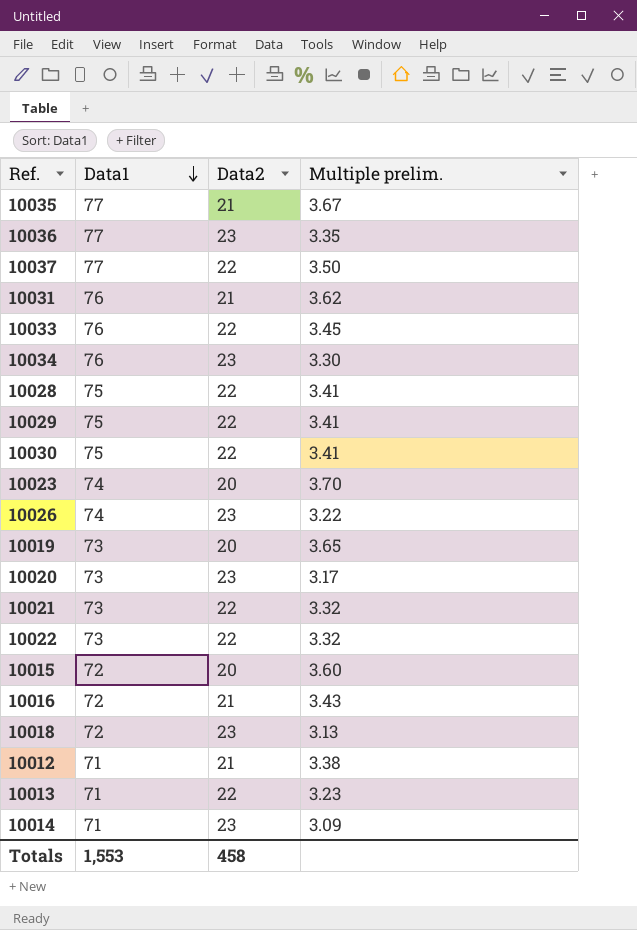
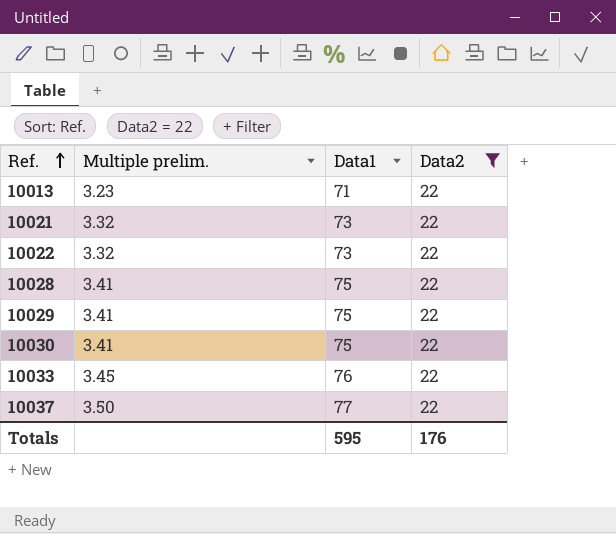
filter: none -> Data2 = 22
row order: Data1 descending -> Ref. ascending
column Multiple prelim. | position: 4 -> 2
Totals | Data1: 1,553 -> 595
Totals | Data2: 458 -> 176

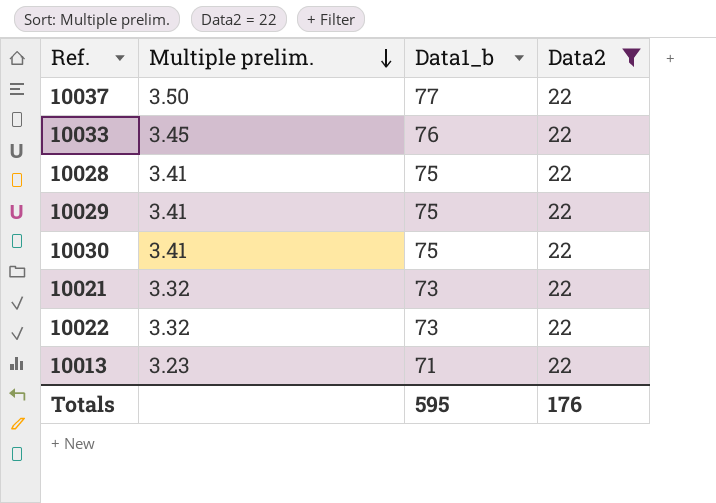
row order: Ref. ascending -> Multiple prelim. descending
column name: Data1 -> Data1_b

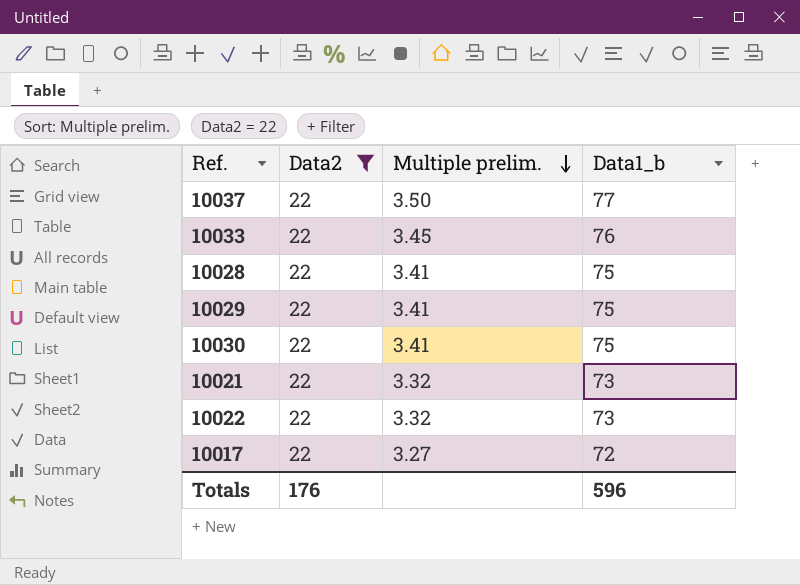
column Data2 | position: 4 -> 2
row 10013: 3.23 | 71 | 22 -> none
row 10017: none -> 22 | 3.27 | 72
Totals | Data1_b: 595 -> 596

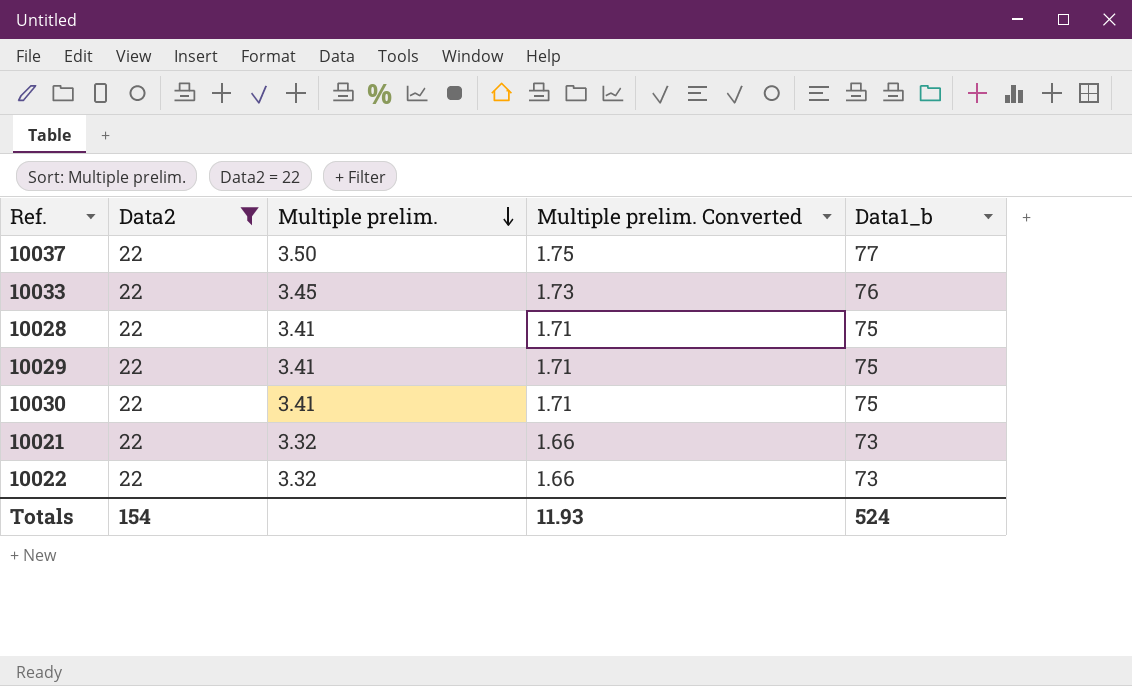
column Multiple prelim. Converted | formula: none -> [Multiple prelim.] * 0.5
row 10017: 22 | 3.27 | 72 -> none
Totals | Data2: 176 -> 154
Totals | Data1_b: 596 -> 524

